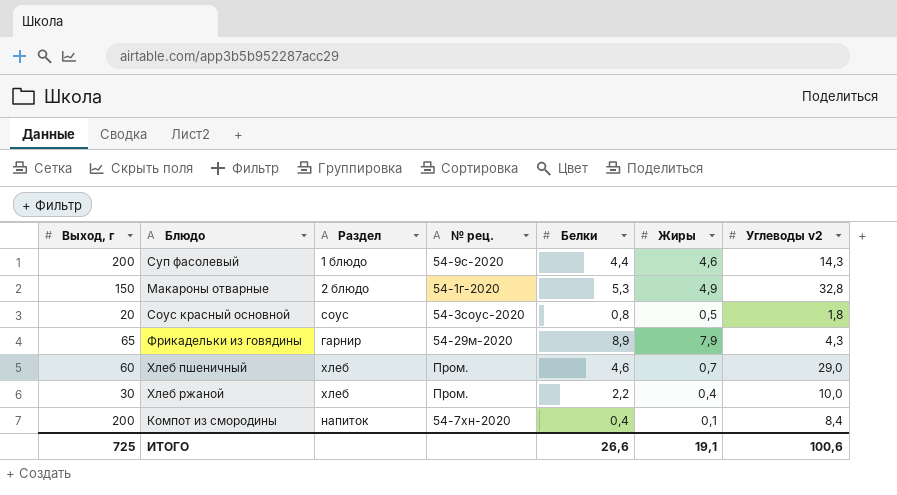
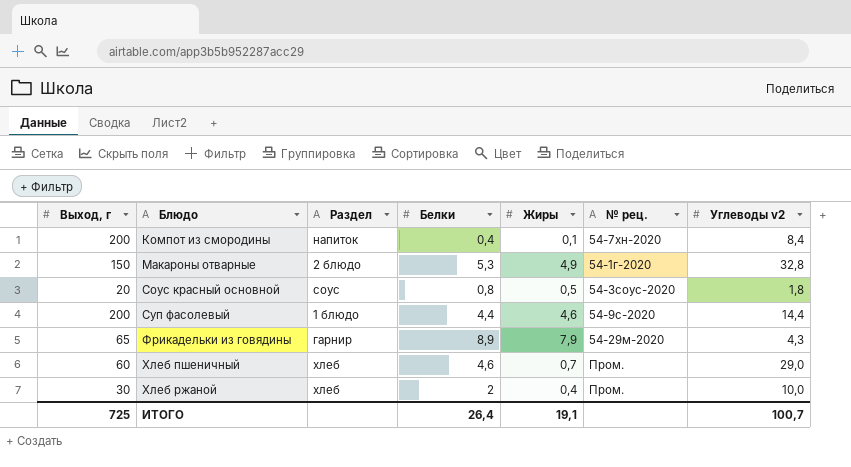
row order: none -> Блюдо ascending
column № рец. | position: 4 -> 6
Суп фасолевый | Углеводы v2: 14,3 -> 14,4
Хлеб ржаной | Белки: 2,2 -> 2
ИТОГО | Белки: 26,6 -> 26,4
ИТОГО | Углеводы v2: 100,6 -> 100,7

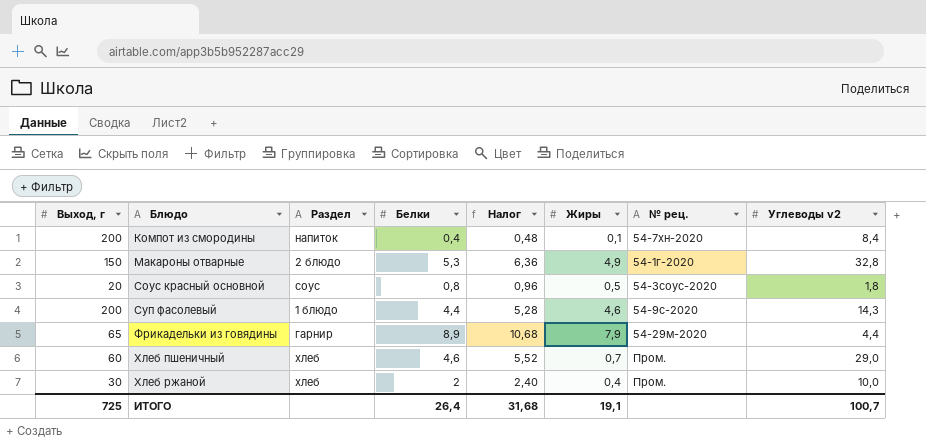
column Налог | formula: none -> [Белки] * 1,2
Суп фасолевый | Углеводы v2: 14,4 -> 14,3
Фрикадельки из говядины | Углеводы v2: 4,3 -> 4,4

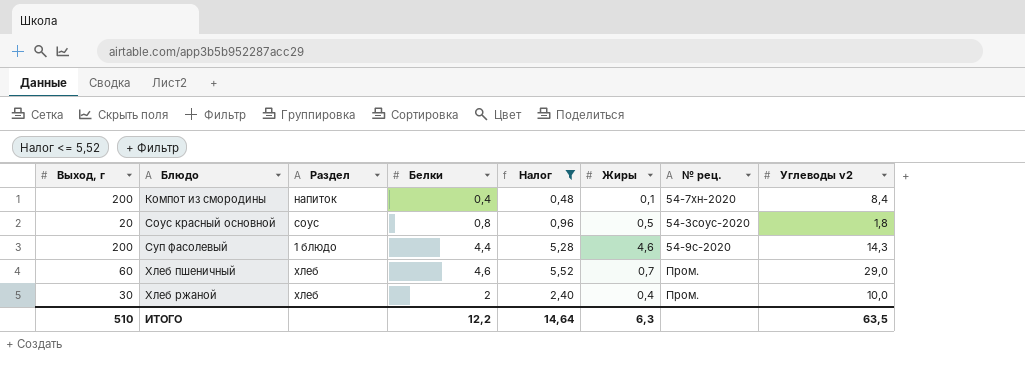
filter: none -> Налог <= 5,52
ИТОГО | Выход, г: 725 -> 510
ИТОГО | Белки: 26,4 -> 12,2
ИТОГО | Налог: 31,68 -> 14,64
ИТОГО | Жиры: 19,1 -> 6,3
ИТОГО | Углеводы v2: 100,7 -> 63,5

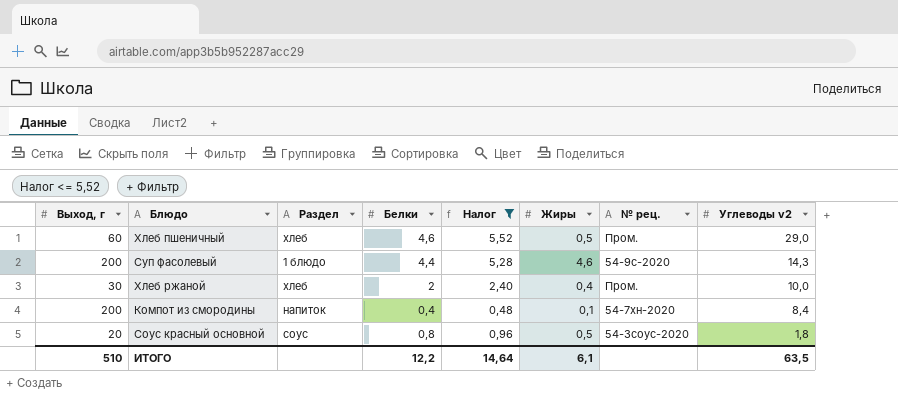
row order: Блюдо ascending -> Углеводы v2 descending
Хлеб пшеничный | Жиры: 0,7 -> 0,5
ИТОГО | Жиры: 6,3 -> 6,1

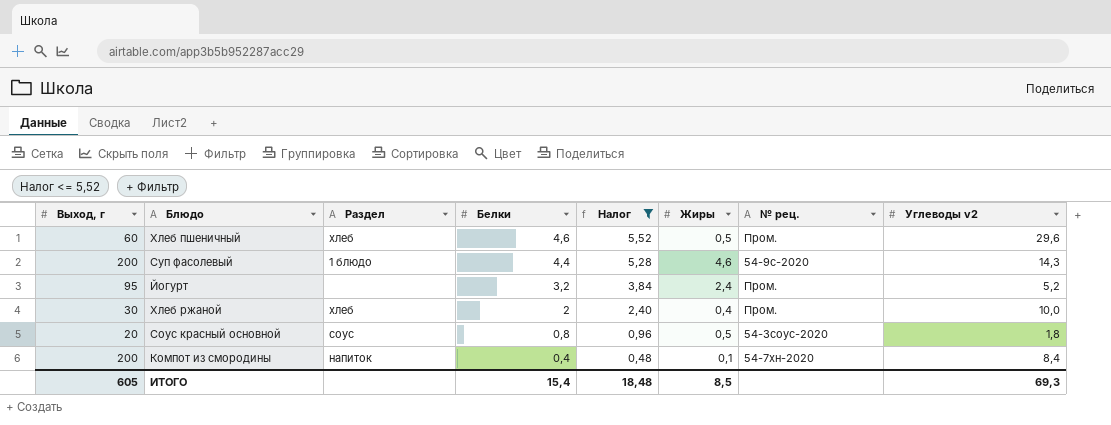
row order: Углеводы v2 descending -> Белки descending
Хлеб пшеничный | Углеводы v2: 29,0 -> 29,6
row Йогурт: none -> 95 | none | 3,2 | 3,84 | 2,4 | Пром. | 5,2
ИТОГО | Выход, г: 510 -> 605
ИТОГО | Белки: 12,2 -> 15,4
ИТОГО | Налог: 14,64 -> 18,48
ИТОГО | Жиры: 6,1 -> 8,5
ИТОГО | Углеводы v2: 63,5 -> 69,3

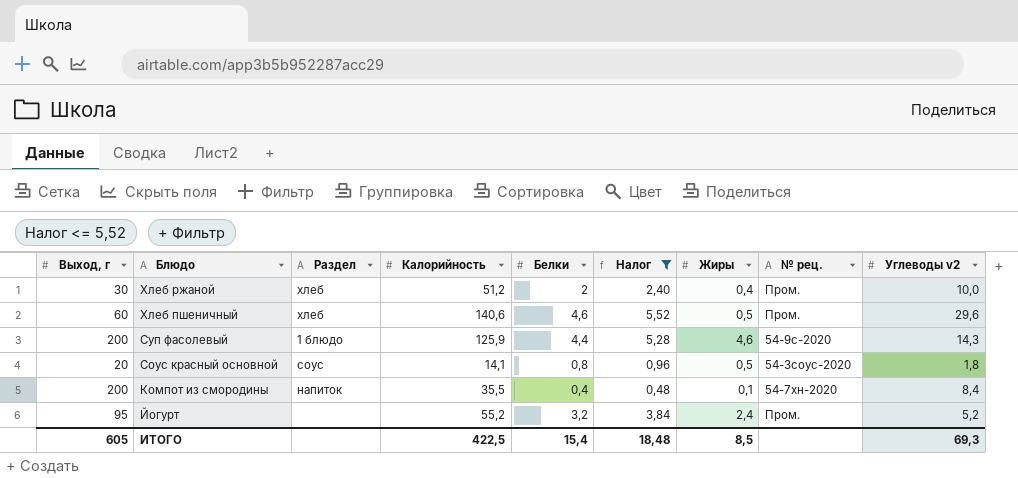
row order: Белки descending -> Блюдо descending
column Калорийность | position: none -> 4

